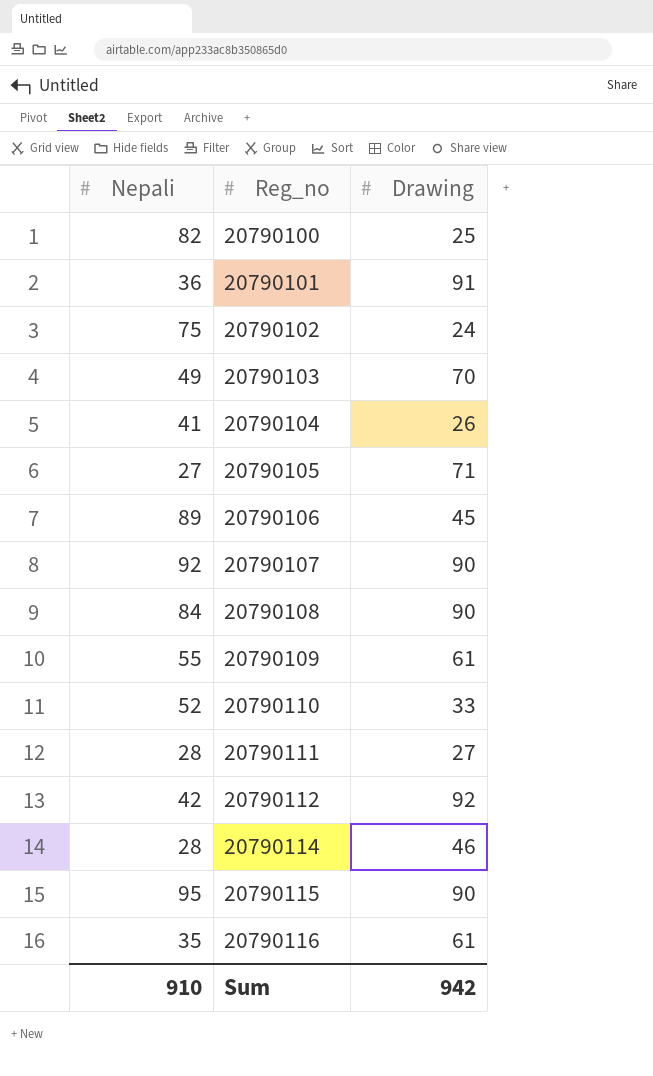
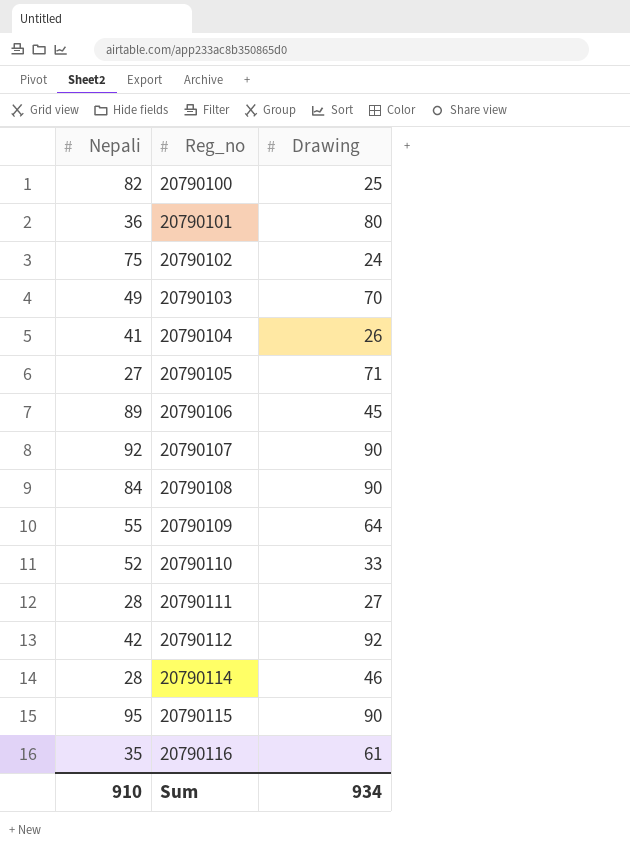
20790101 | Drawing: 91 -> 80
20790109 | Drawing: 61 -> 64
Sum | Drawing: 942 -> 934

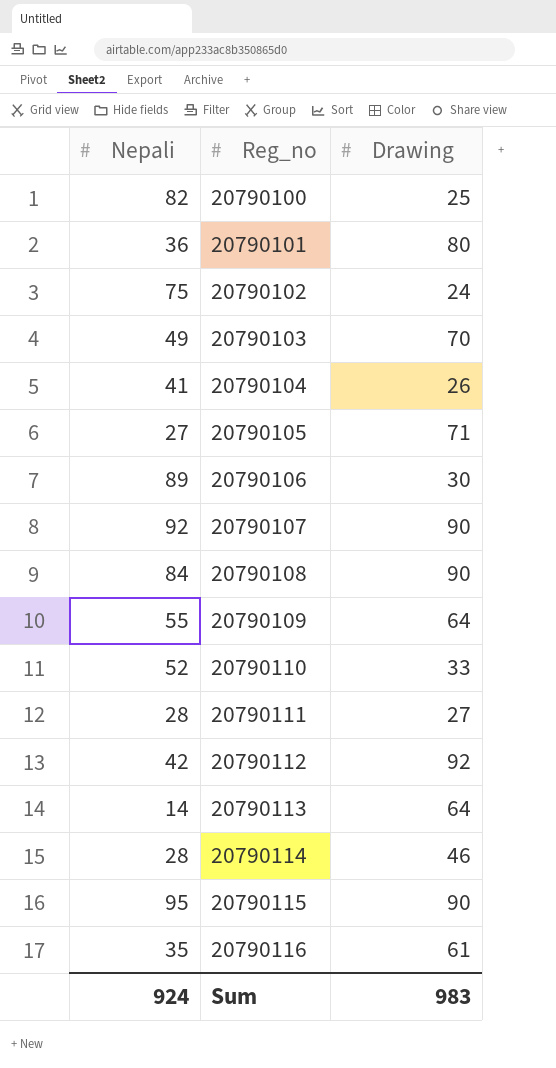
20790106 | Drawing: 45 -> 30
row 20790113: none -> 14 | 64
Sum | Nepali: 910 -> 924
Sum | Drawing: 934 -> 983

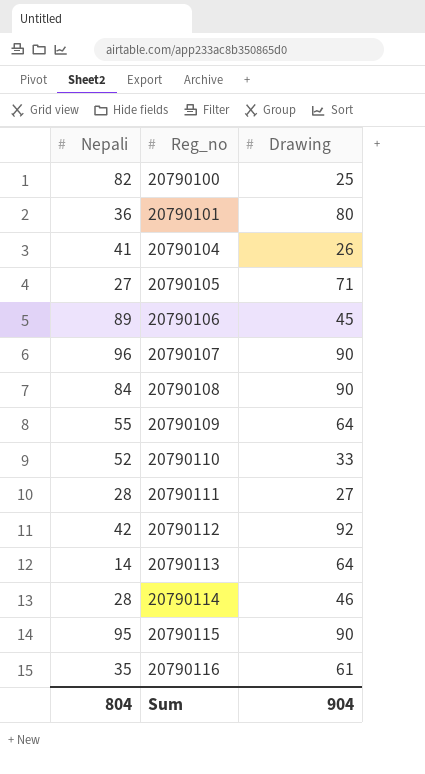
row 20790102: 75 | 24 -> none
row 20790103: 49 | 70 -> none
20790106 | Drawing: 30 -> 45
20790107 | Nepali: 92 -> 96
Sum | Nepali: 924 -> 804
Sum | Drawing: 983 -> 904

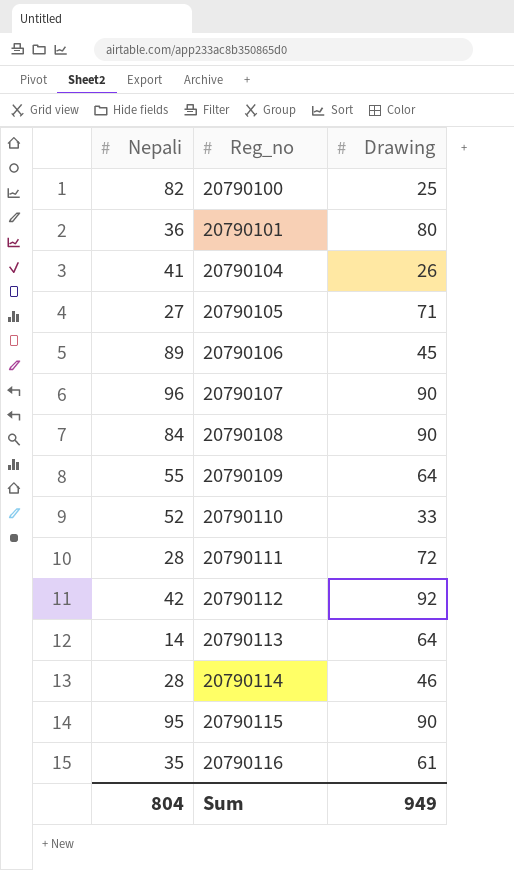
20790111 | Drawing: 27 -> 72
Sum | Drawing: 904 -> 949

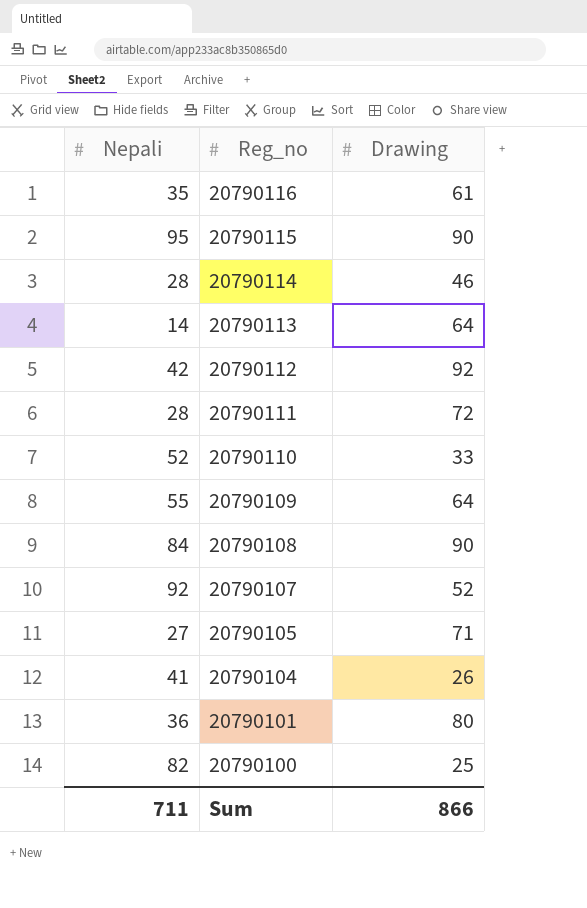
row order: Reg_no ascending -> Reg_no descending
row 20790106: 89 | 45 -> none
20790107 | Nepali: 96 -> 92
20790107 | Drawing: 90 -> 52
Sum | Nepali: 804 -> 711
Sum | Drawing: 949 -> 866

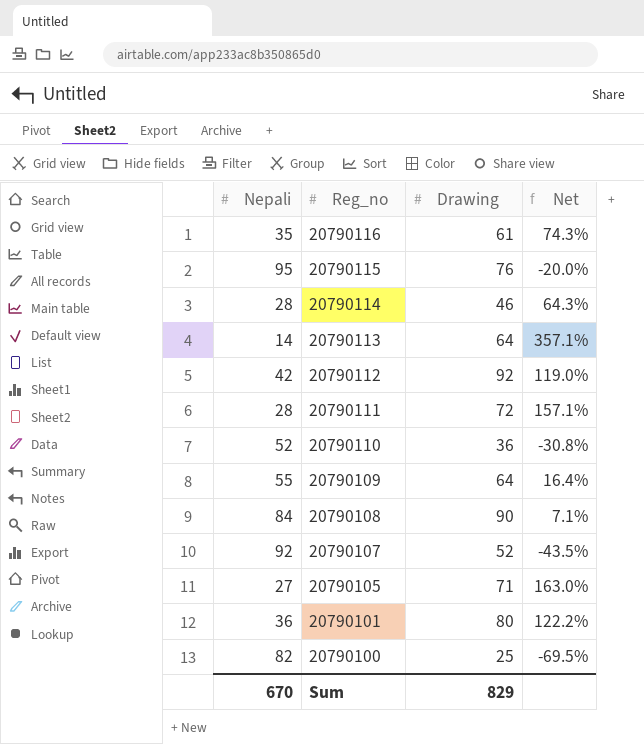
column Net | formula: none -> ([Drawing] - [Nepali]) / [Nepali]
row 20790104: 41 | 26 -> none
20790115 | Drawing: 90 -> 76
20790110 | Drawing: 33 -> 36
Sum | Nepali: 711 -> 670
Sum | Drawing: 866 -> 829

